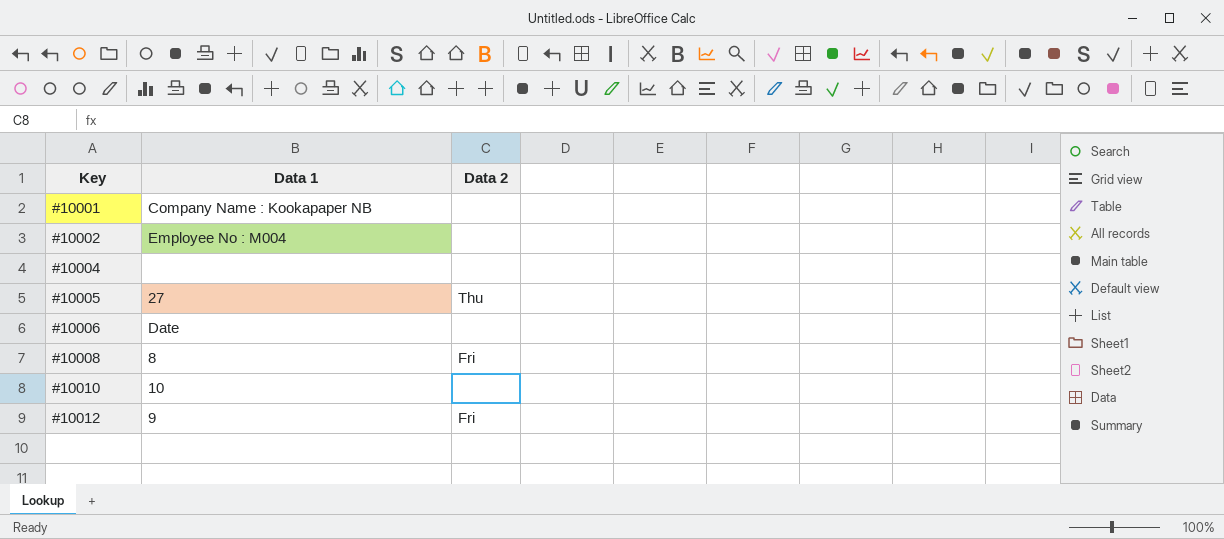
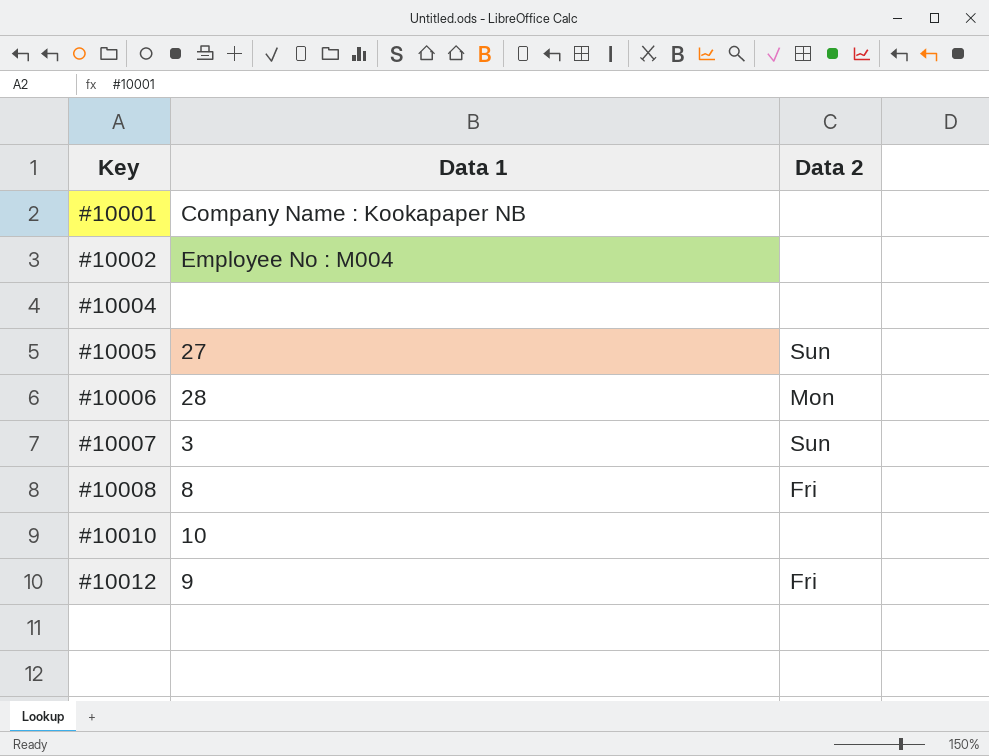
#10005 | Data 2: Thu -> Sun
#10006 | Data 1: Date -> 28
#10006 | Data 2: none -> Mon
row #10007: none -> 3 | Sun

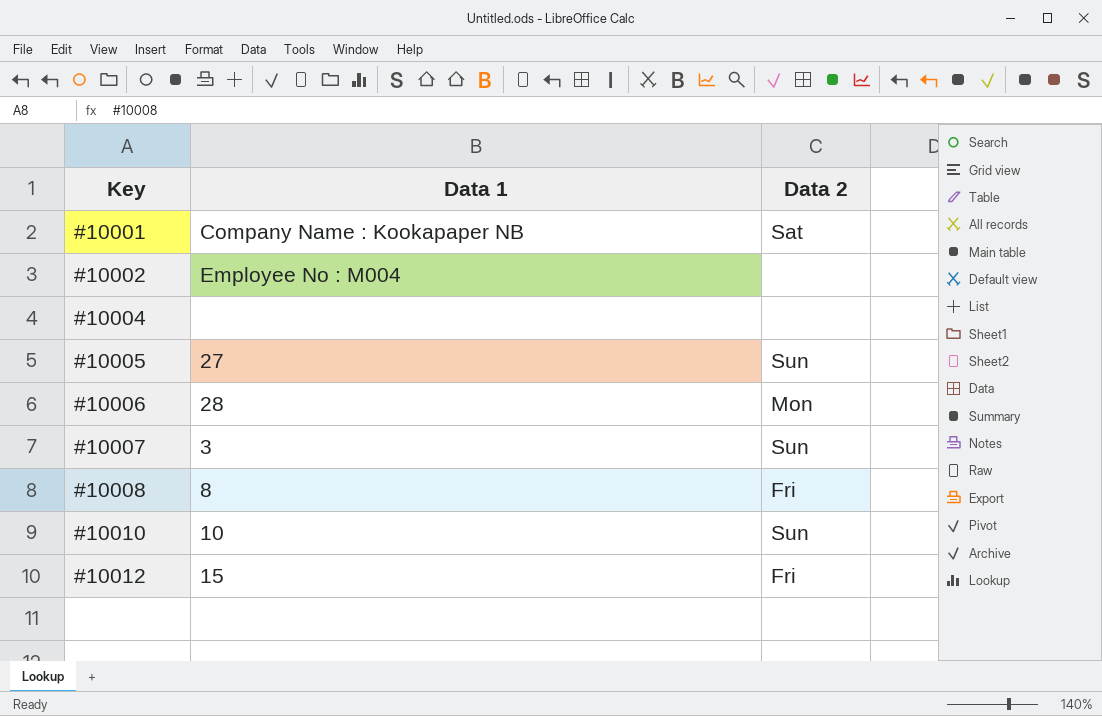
#10001 | Data 2: none -> Sat
#10010 | Data 2: none -> Sun
#10012 | Data 1: 9 -> 15

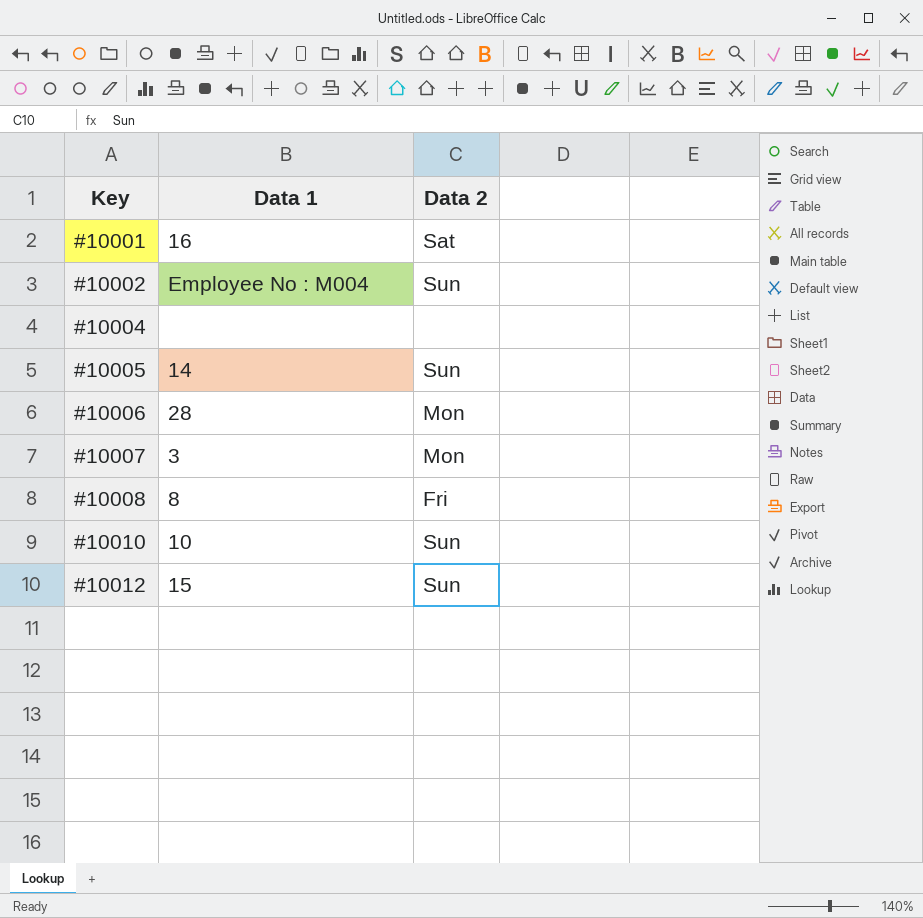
#10001 | Data 1: Company Name : Kookapaper NB -> 16
#10002 | Data 2: none -> Sun
#10005 | Data 1: 27 -> 14
#10007 | Data 2: Sun -> Mon
#10012 | Data 2: Fri -> Sun

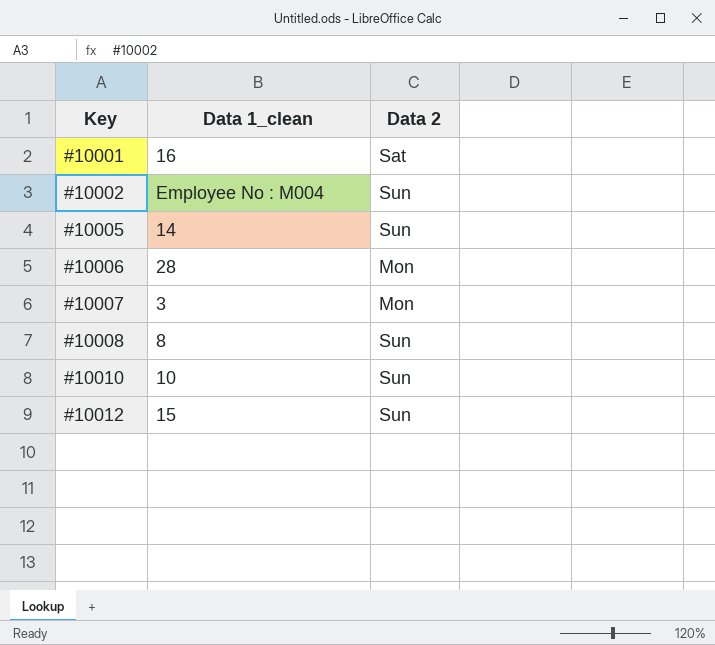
column name: Data 1 -> Data 1_clean
row #10004: none | none -> none
#10008 | Data 2: Fri -> Sun

